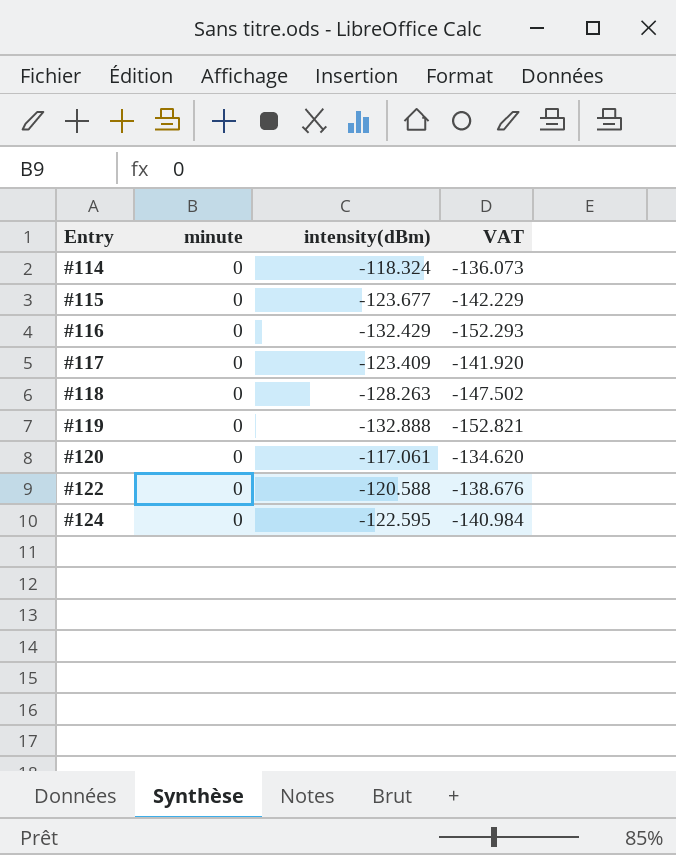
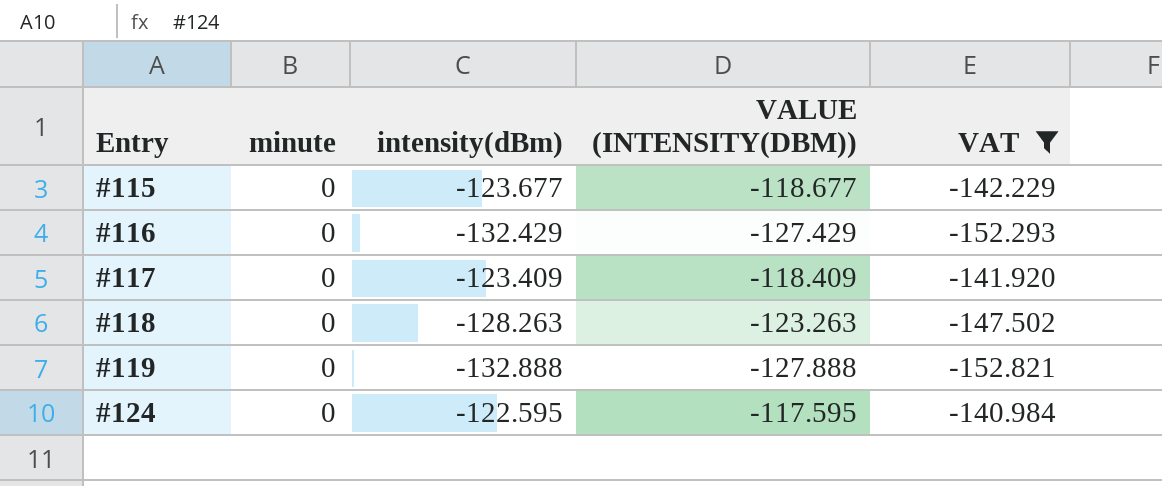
filter: none -> VAT <= -140.984
column VALUE (INTENSITY(DBM)) | formula: none -> [intensity(dBm)] + 5

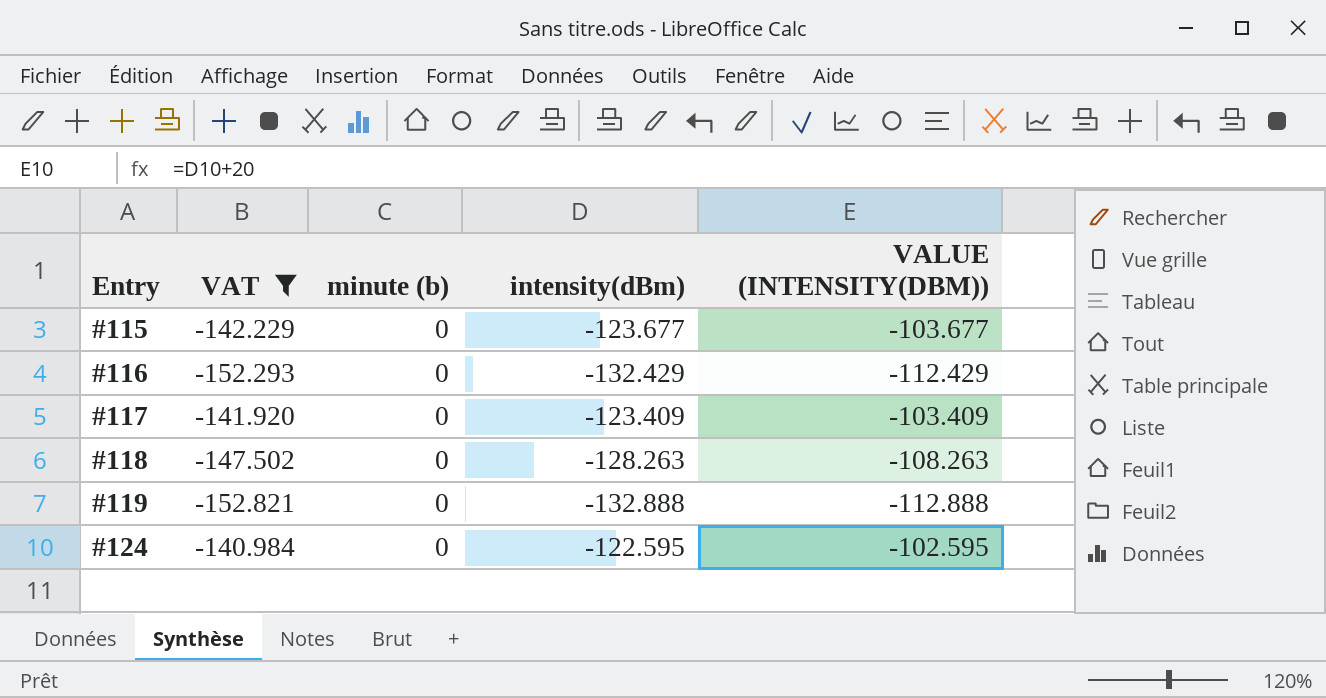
column VAT | position: 5 -> 2
column name: minute -> minute (b)
column VALUE (INTENSITY(DBM)) | formula: [intensity(dBm)] + 5 -> [intensity(dBm)] + 20

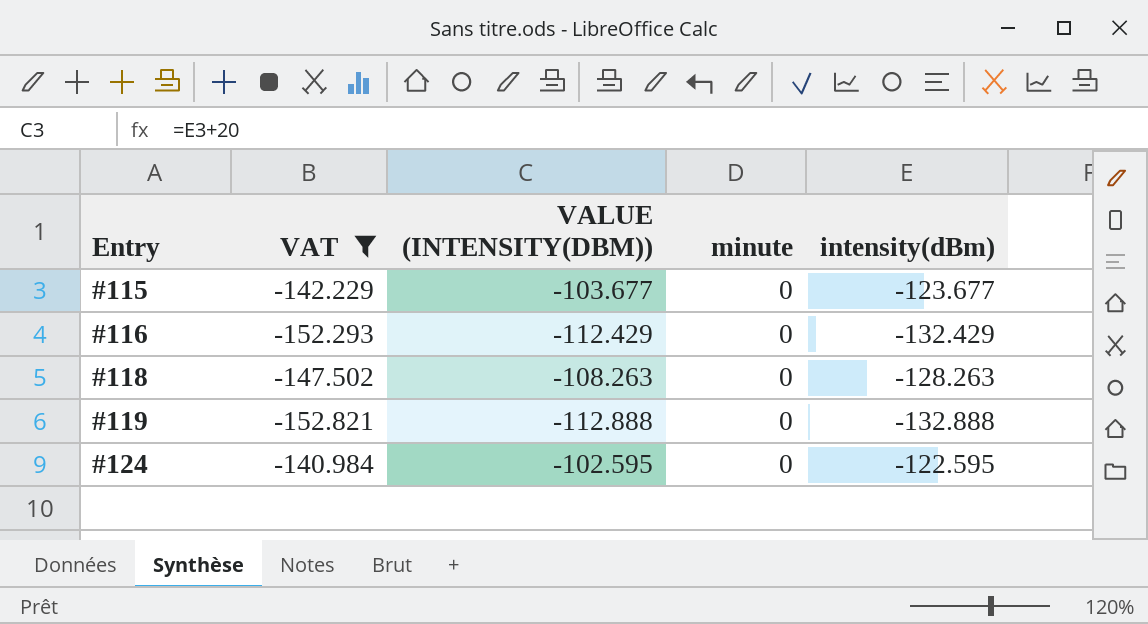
column VALUE (INTENSITY(DBM)) | position: 5 -> 3
column name: minute (b) -> minute
row #117: -141.920 | 0 | -123.409 | -103.409 -> none

